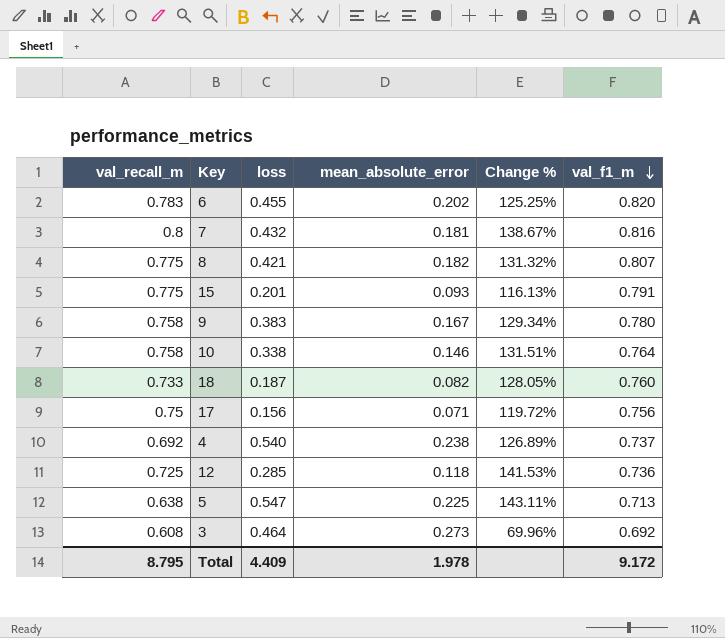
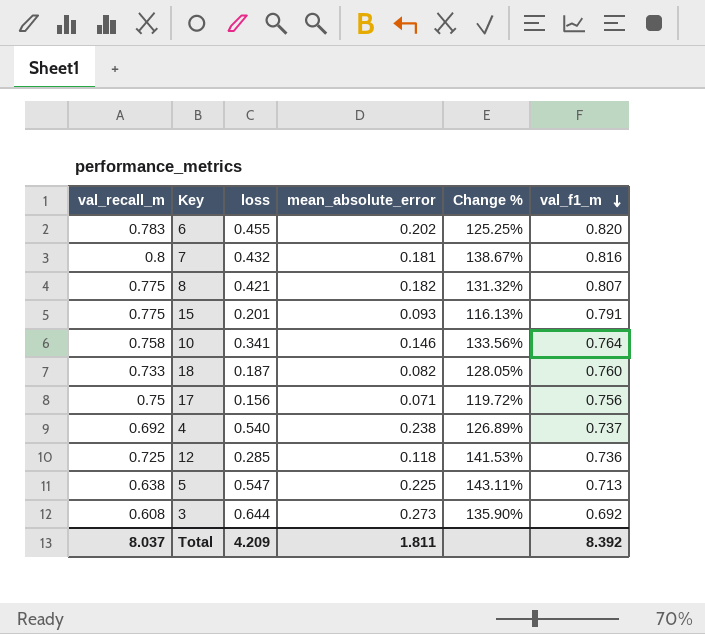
row 9: 0.758 | 0.383 | 0.167 | 129.34% | 0.780 -> none
10 | loss: 0.338 -> 0.341
10 | Change %: 131.51% -> 133.56%
3 | loss: 0.464 -> 0.644
3 | Change %: 69.96% -> 135.90%
Total | val_recall_m: 8.795 -> 8.037
Total | loss: 4.409 -> 4.209
Total | mean_absolute_error: 1.978 -> 1.811
Total | val_f1_m: 9.172 -> 8.392

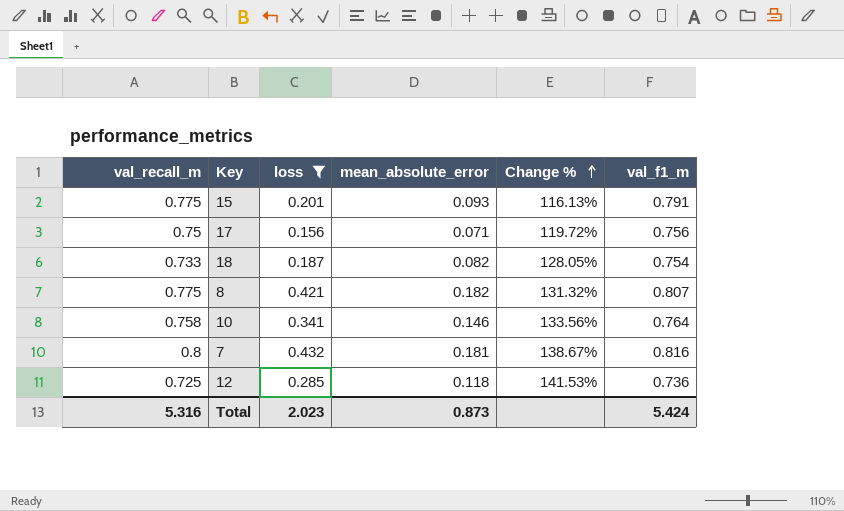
filter: none -> loss <= 0.432
row order: val_f1_m descending -> Change % ascending
18 | val_f1_m: 0.760 -> 0.754
Total | val_recall_m: 8.037 -> 5.316
Total | loss: 4.209 -> 2.023
Total | mean_absolute_error: 1.811 -> 0.873
Total | val_f1_m: 8.392 -> 5.424

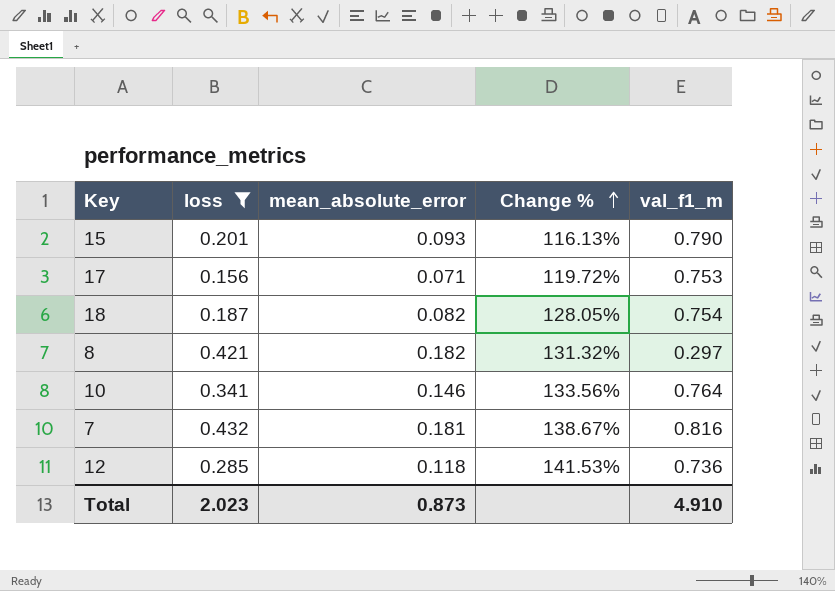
column val_recall_m | position: 1 -> none
15 | val_f1_m: 0.791 -> 0.790
17 | val_f1_m: 0.756 -> 0.753
8 | val_f1_m: 0.807 -> 0.297
Total | val_f1_m: 5.424 -> 4.910

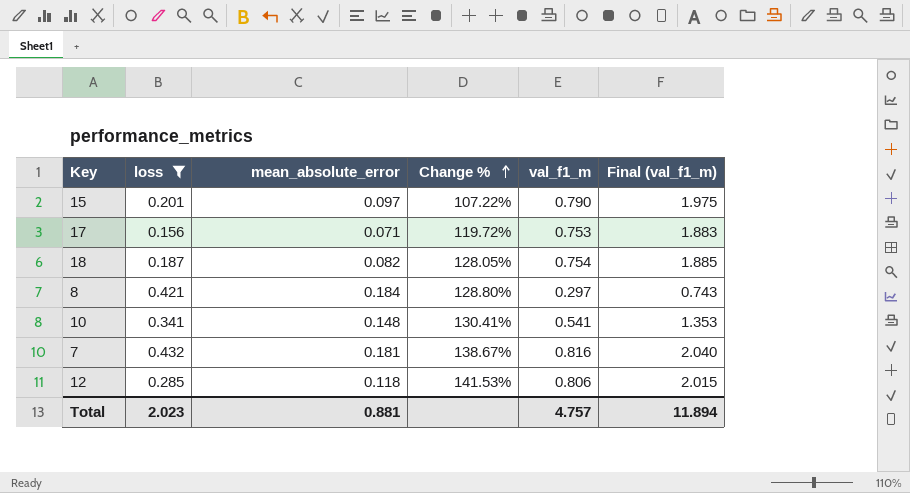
column Final (val_f1_m) | formula: none -> [val_f1_m] * 2.5
15 | mean_absolute_error: 0.093 -> 0.097
15 | Change %: 116.13% -> 107.22%
8 | mean_absolute_error: 0.182 -> 0.184
8 | Change %: 131.32% -> 128.80%
10 | mean_absolute_error: 0.146 -> 0.148
10 | Change %: 133.56% -> 130.41%
10 | val_f1_m: 0.764 -> 0.541
12 | val_f1_m: 0.736 -> 0.806
Total | mean_absolute_error: 0.873 -> 0.881
Total | val_f1_m: 4.910 -> 4.757

